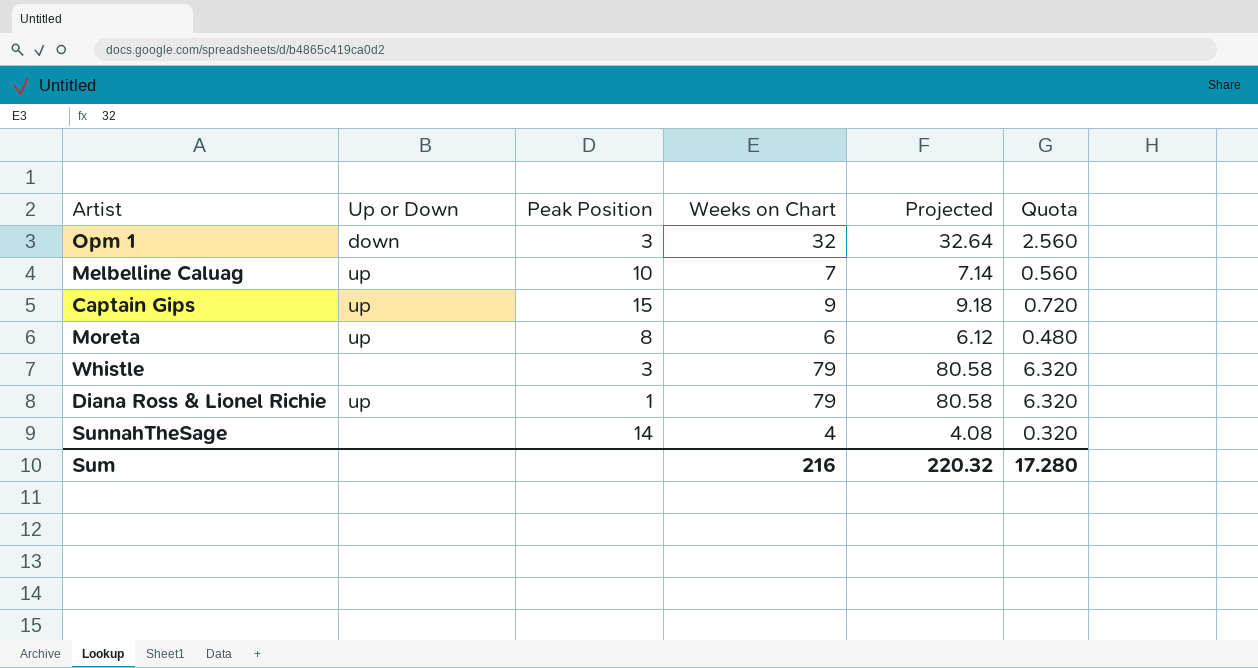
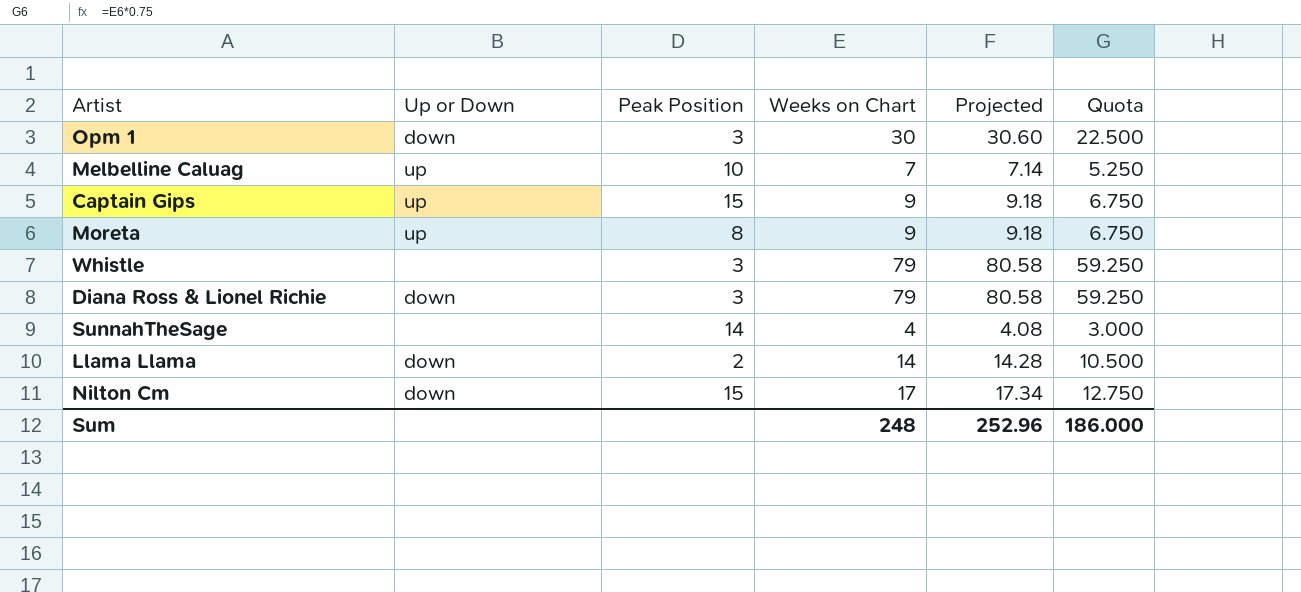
column Quota | formula: [Weeks on Chart] * 0.08 -> [Weeks on Chart] * 0.75
Opm 1 | Weeks on Chart: 32 -> 30
Opm 1 | Projected: 32.64 -> 30.60
Moreta | Weeks on Chart: 6 -> 9
Moreta | Projected: 6.12 -> 9.18
Diana Ross & Lionel Richie | Up or Down: up -> down
Diana Ross & Lionel Richie | Peak Position: 1 -> 3
row Llama Llama: none -> down | 2 | 14 | 14.28 | 10.500
row Nilton Cm: none -> down | 15 | 17 | 17.34 | 12.750
Sum | Weeks on Chart: 216 -> 248
Sum | Projected: 220.32 -> 252.96
Sum | Quota: 17.280 -> 186.000

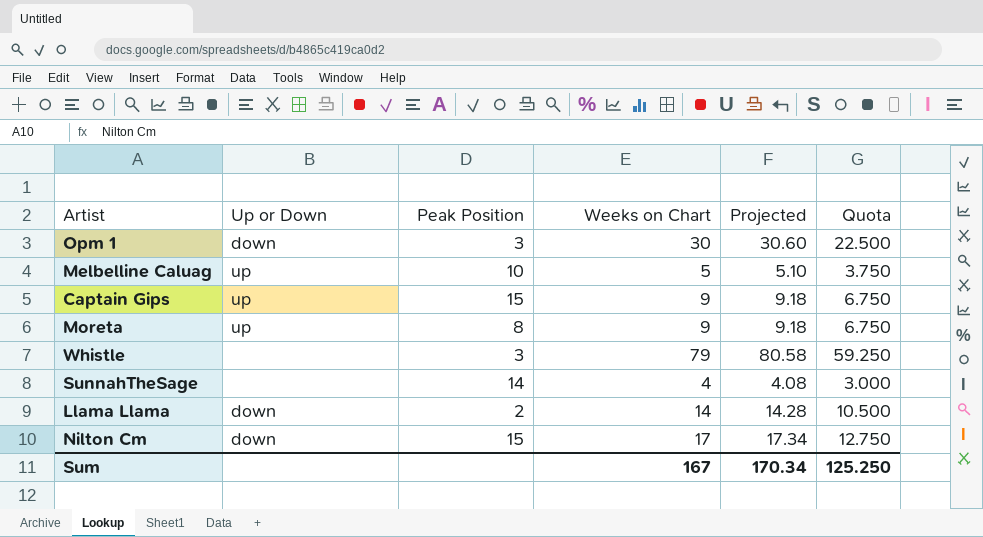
row Diana Ross & Lionel Richie: down | 3 | 79 | 80.58 | 59.250 -> none
Melbelline Caluag | Weeks on Chart: 7 -> 5
Melbelline Caluag | Projected: 7.14 -> 5.10
Melbelline Caluag | Quota: 5.250 -> 3.750
Sum | Weeks on Chart: 248 -> 167
Sum | Projected: 252.96 -> 170.34
Sum | Quota: 186.000 -> 125.250

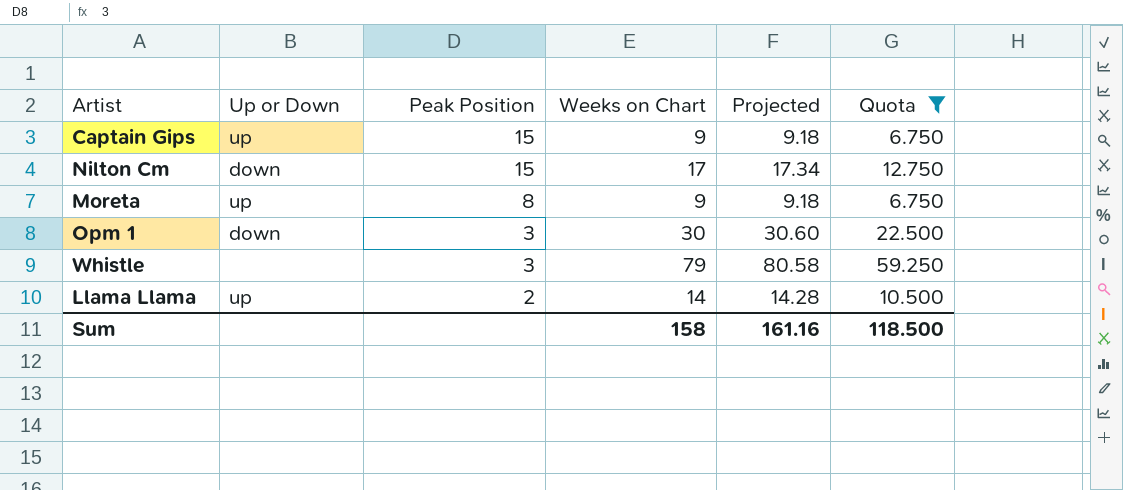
filter: none -> Quota >= 6.750
row order: none -> Peak Position descending
Llama Llama | Up or Down: down -> up
Sum | Weeks on Chart: 167 -> 158
Sum | Projected: 170.34 -> 161.16
Sum | Quota: 125.250 -> 118.500

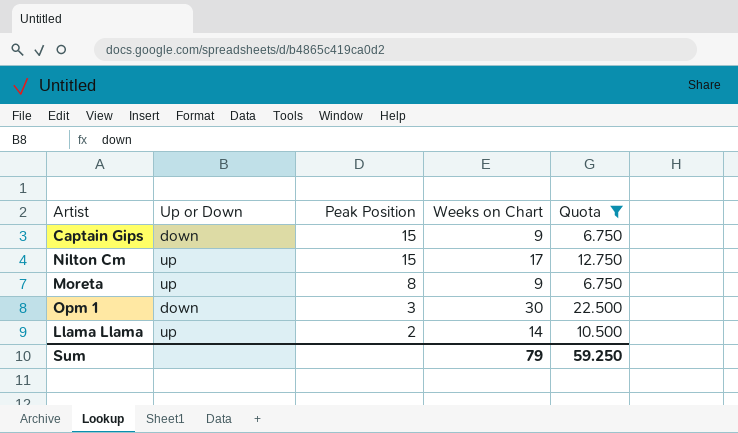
column Projected | formula: [Weeks on Chart] * 1.02 -> none
row Whistle: none | 3 | 79 | 80.58 | 59.250 -> none
Captain Gips | Up or Down: up -> down
Nilton Cm | Up or Down: down -> up
Sum | Weeks on Chart: 158 -> 79
Sum | Quota: 118.500 -> 59.250

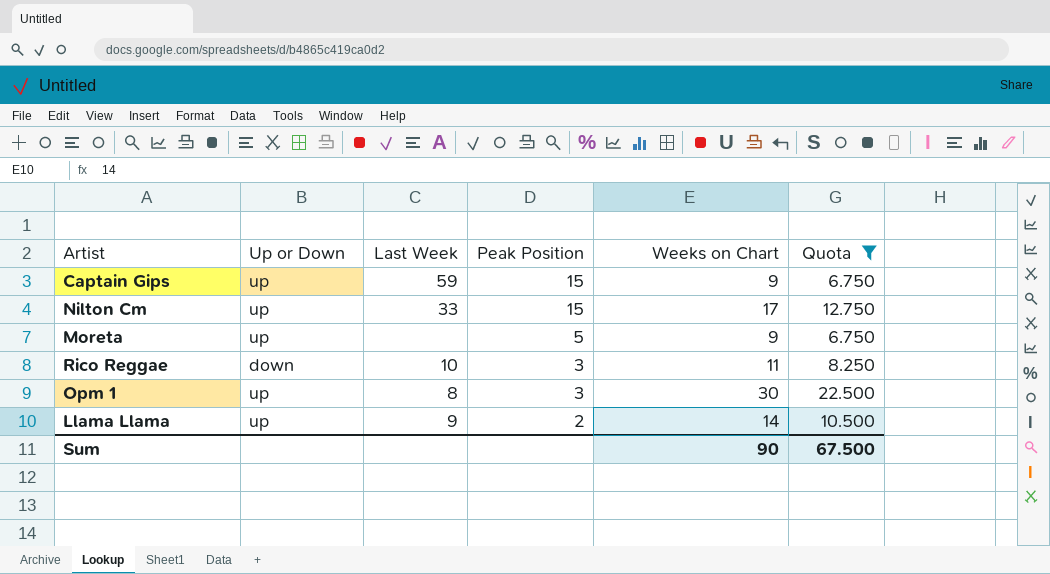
column Last Week | position: none -> 3
Captain Gips | Up or Down: down -> up
Moreta | Peak Position: 8 -> 5
row Rico Reggae: none -> down | 10 | 3 | 11 | 8.250
Opm 1 | Up or Down: down -> up
Sum | Weeks on Chart: 79 -> 90
Sum | Quota: 59.250 -> 67.500

